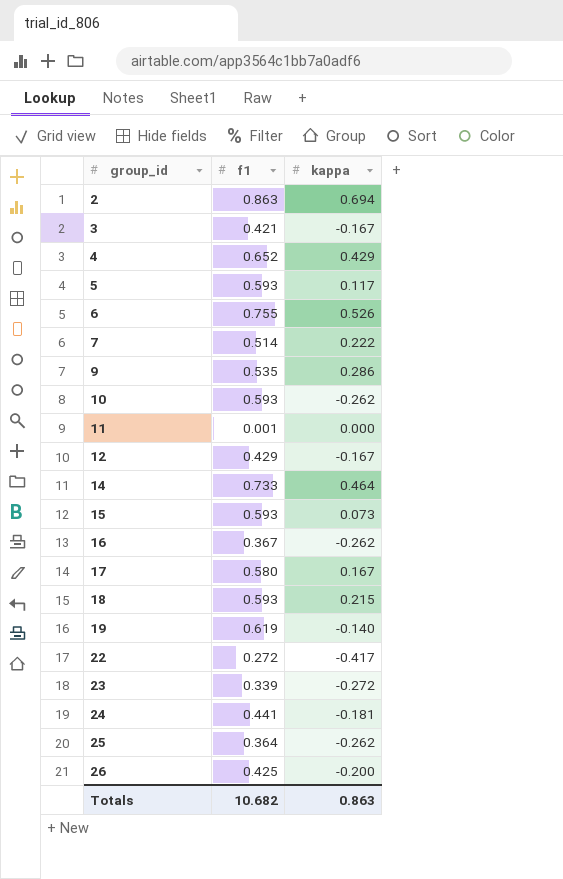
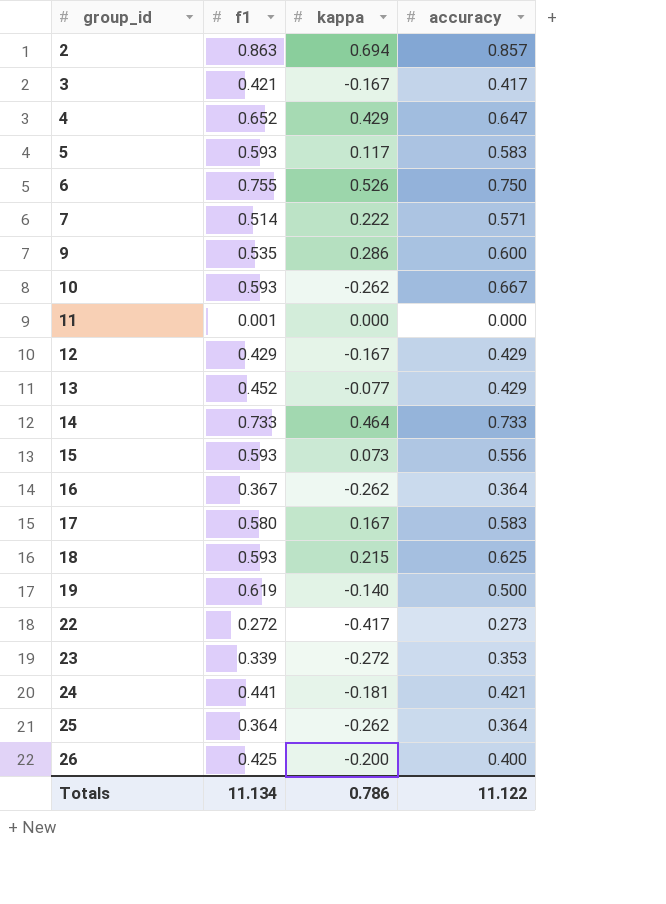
column accuracy | position: none -> 4
row 13: none -> 0.452 | -0.077 | 0.429
Totals | f1: 10.682 -> 11.134
Totals | kappa: 0.863 -> 0.786

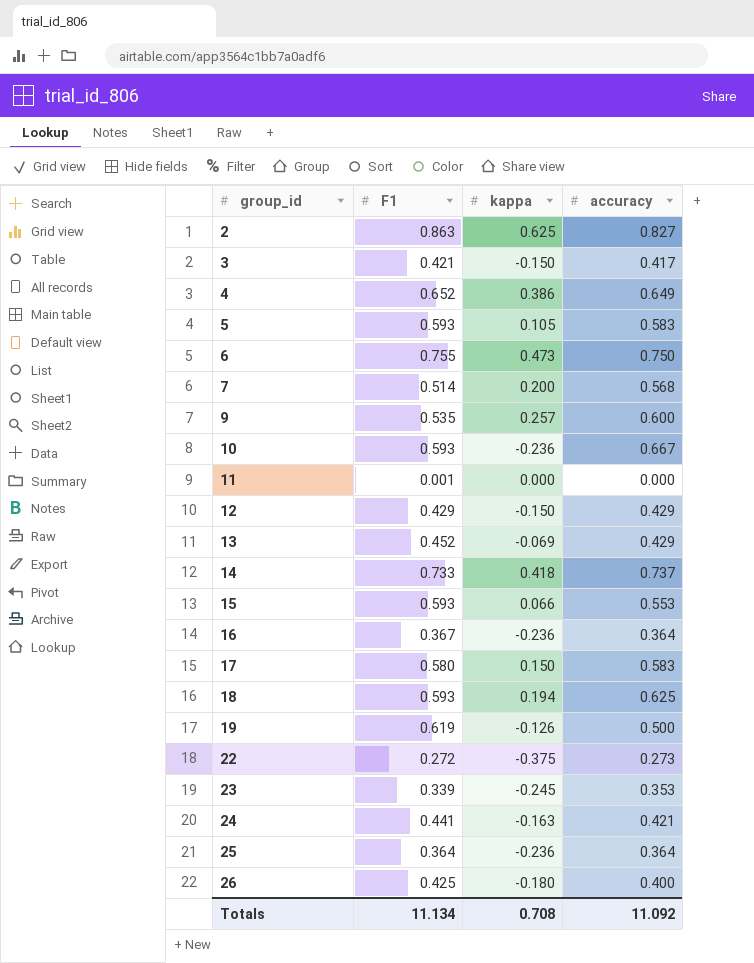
column name: f1 -> F1
2 | kappa: 0.694 -> 0.625
2 | accuracy: 0.857 -> 0.827
3 | kappa: -0.167 -> -0.150
4 | kappa: 0.429 -> 0.386
4 | accuracy: 0.647 -> 0.649
5 | kappa: 0.117 -> 0.105
6 | kappa: 0.526 -> 0.473
7 | kappa: 0.222 -> 0.200
7 | accuracy: 0.571 -> 0.568
9 | kappa: 0.286 -> 0.257
10 | kappa: -0.262 -> -0.236
12 | kappa: -0.167 -> -0.150
13 | kappa: -0.077 -> -0.069
14 | kappa: 0.464 -> 0.418
14 | accuracy: 0.733 -> 0.737
15 | kappa: 0.073 -> 0.066
15 | accuracy: 0.556 -> 0.553
16 | kappa: -0.262 -> -0.236
17 | kappa: 0.167 -> 0.150
18 | kappa: 0.215 -> 0.194
19 | kappa: -0.140 -> -0.126
22 | kappa: -0.417 -> -0.375
23 | kappa: -0.272 -> -0.245
24 | kappa: -0.181 -> -0.163
25 | kappa: -0.262 -> -0.236
26 | kappa: -0.200 -> -0.180
Totals | kappa: 0.786 -> 0.708
Totals | accuracy: 11.122 -> 11.092

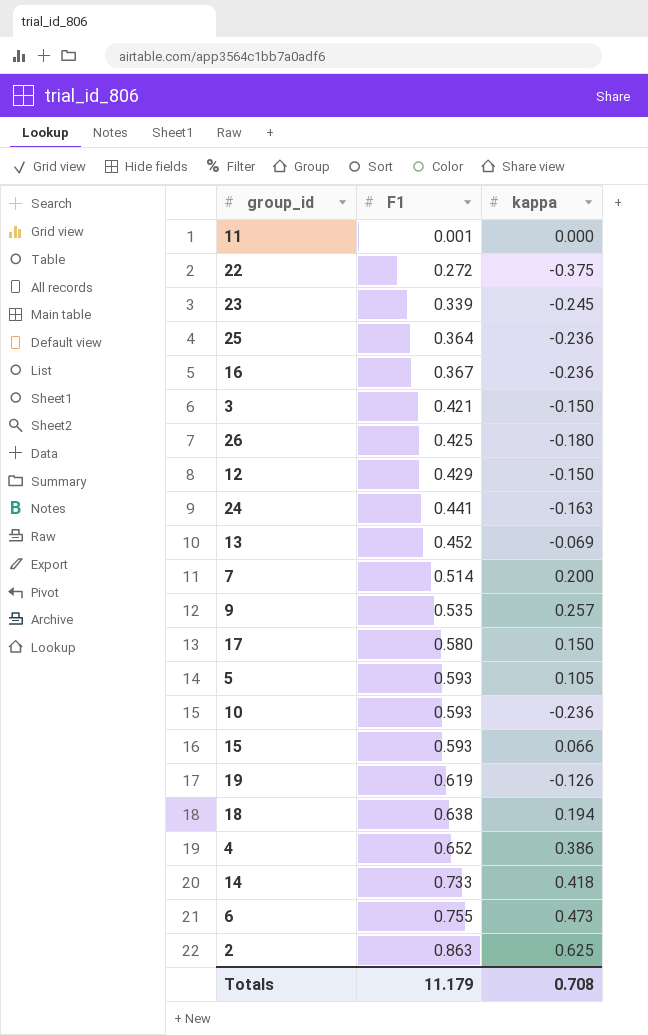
row order: group_id ascending -> F1 ascending
column accuracy | position: 4 -> none
18 | F1: 0.593 -> 0.638
Totals | F1: 11.134 -> 11.179

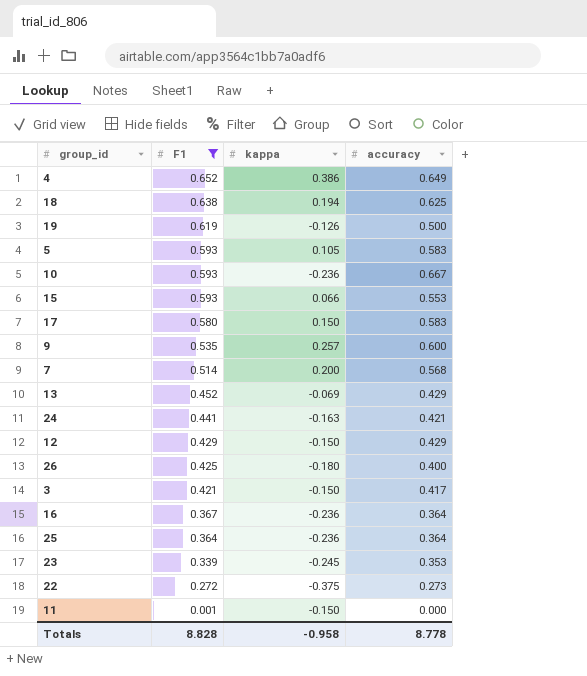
filter: none -> F1 <= 0.652
row order: F1 ascending -> F1 descending
column accuracy | position: none -> 4
11 | kappa: 0.000 -> -0.150
Totals | F1: 11.179 -> 8.828
Totals | kappa: 0.708 -> -0.958

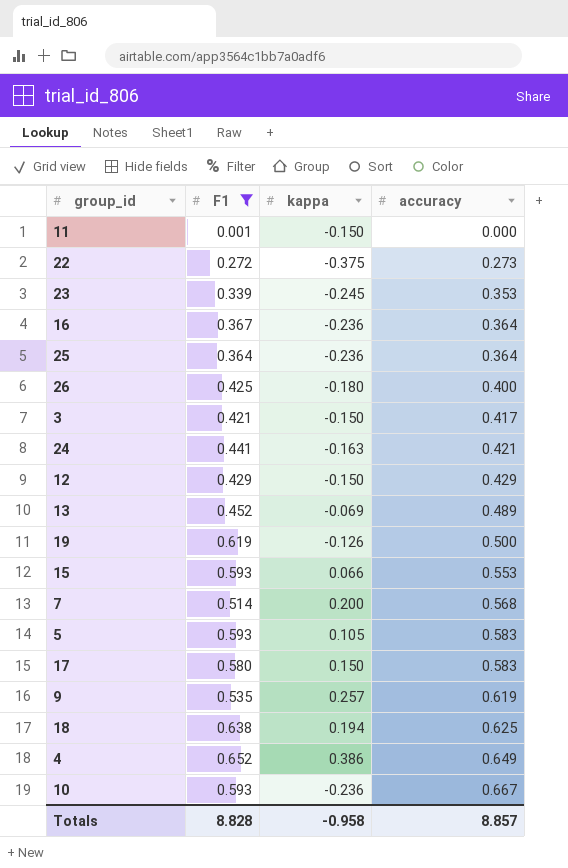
row order: F1 descending -> accuracy ascending
13 | accuracy: 0.429 -> 0.489
9 | accuracy: 0.600 -> 0.619
Totals | accuracy: 8.778 -> 8.857

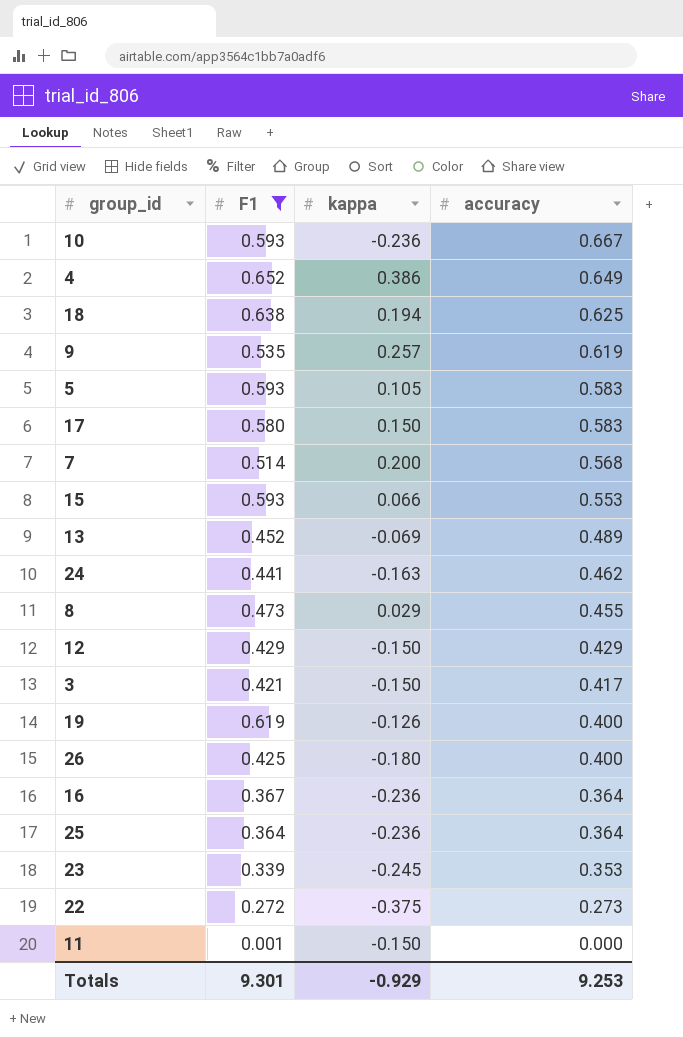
row order: accuracy ascending -> accuracy descending
24 | accuracy: 0.421 -> 0.462
row 8: none -> 0.473 | 0.029 | 0.455
19 | accuracy: 0.500 -> 0.400
Totals | F1: 8.828 -> 9.301
Totals | kappa: -0.958 -> -0.929
Totals | accuracy: 8.857 -> 9.253

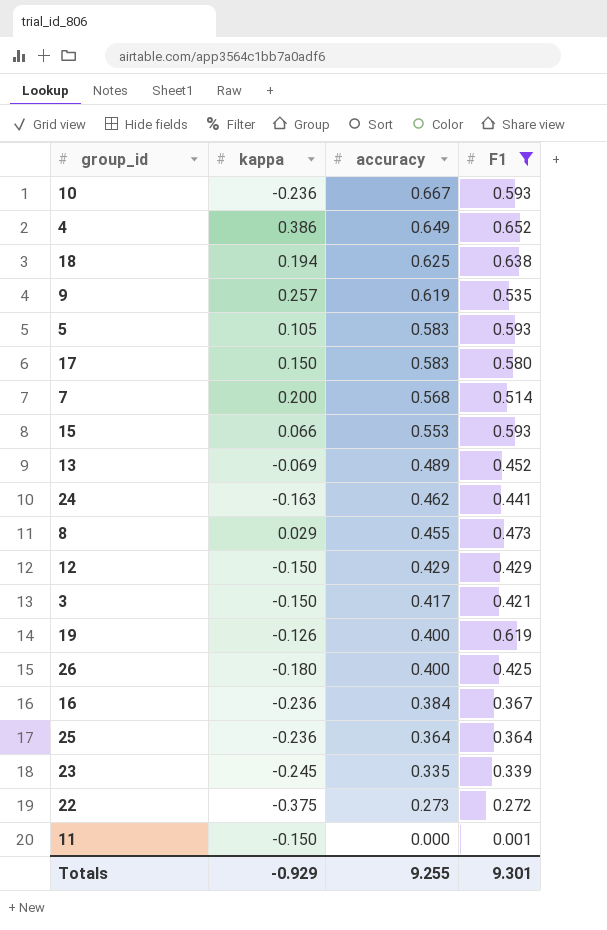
column F1 | position: 2 -> 4
16 | accuracy: 0.364 -> 0.384
23 | accuracy: 0.353 -> 0.335
Totals | accuracy: 9.253 -> 9.255

